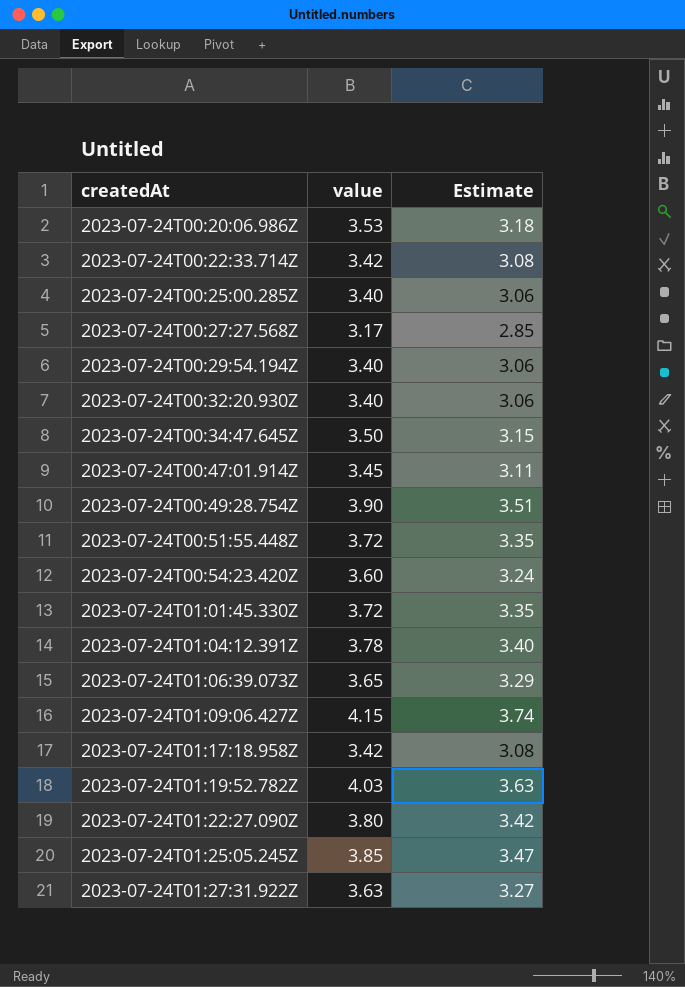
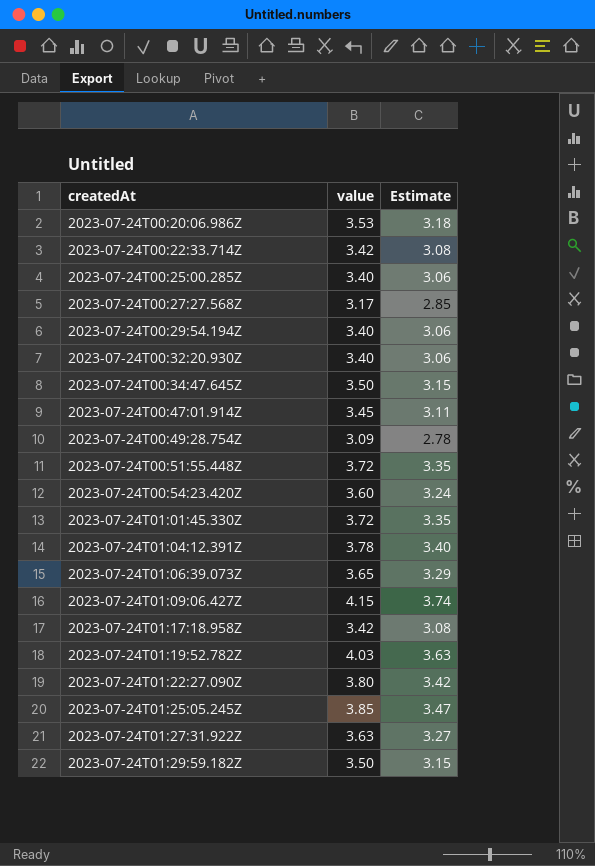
2023-07-24T00:49:28.754Z | value: 3.90 -> 3.09
2023-07-24T00:49:28.754Z | Estimate: 3.51 -> 2.78
row 2023-07-24T01:29:59.182Z: none -> 3.50 | 3.15

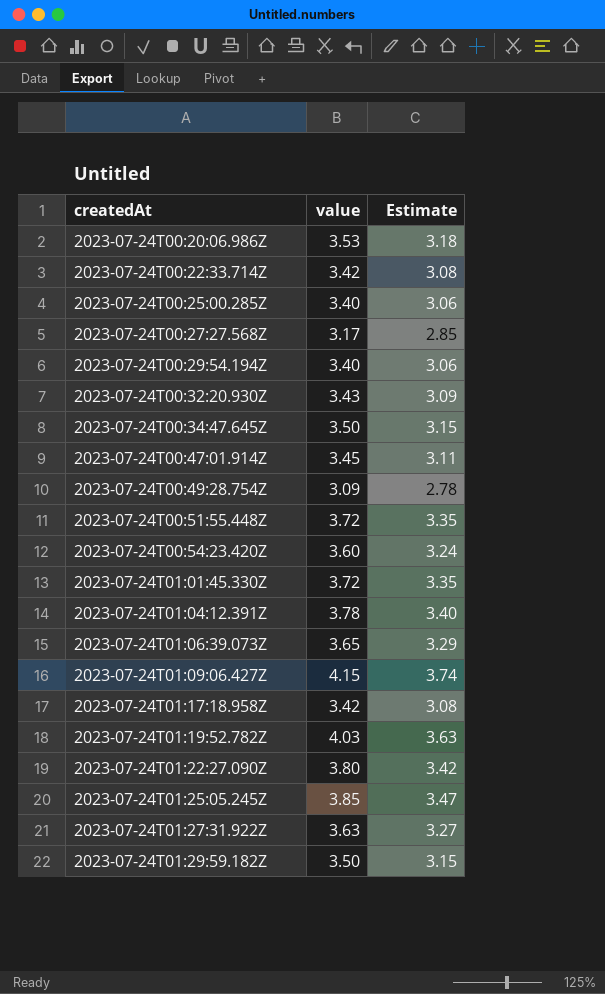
2023-07-24T00:32:20.930Z | value: 3.40 -> 3.43
2023-07-24T00:32:20.930Z | Estimate: 3.06 -> 3.09

